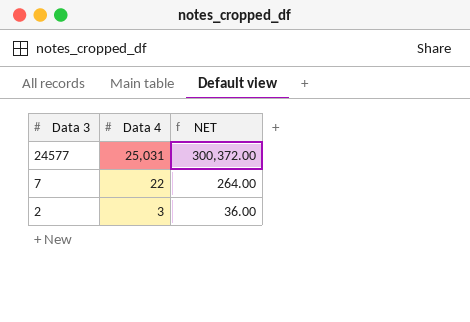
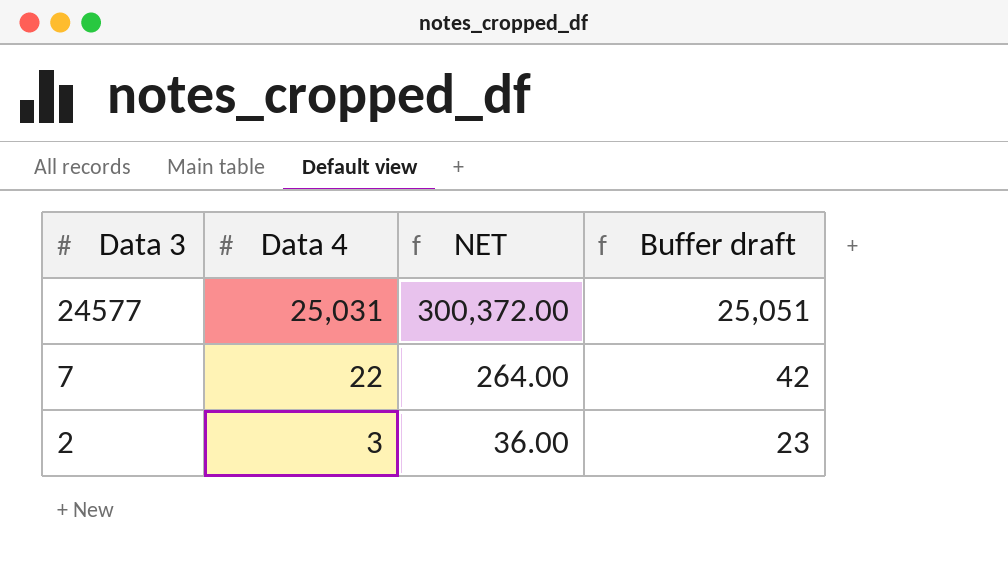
column Buffer draft | formula: none -> [Data 4] + 20

